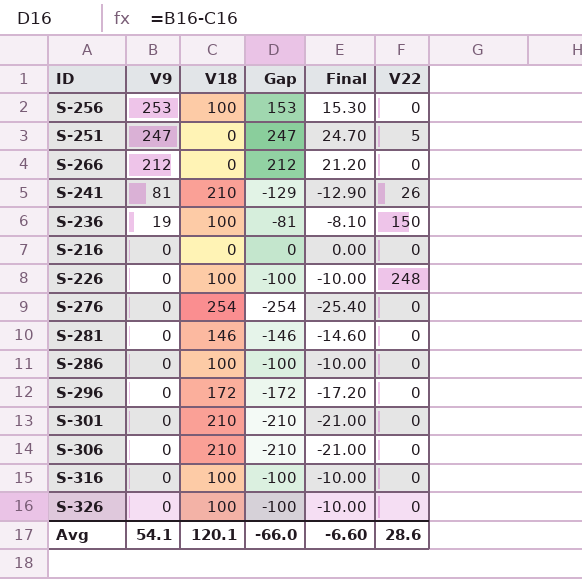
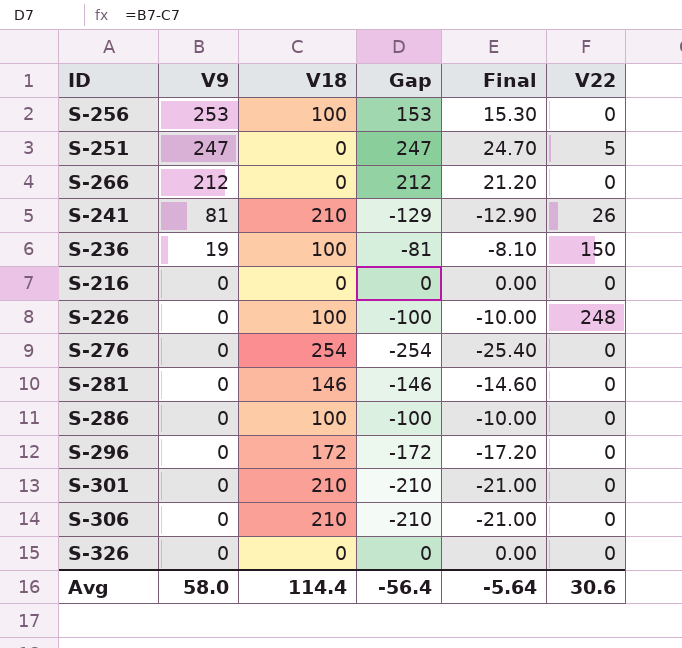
row S-316: 0 | 100 | -100 | -10.00 | 0 -> none
S-326 | V18: 100 -> 0
S-326 | Gap: -100 -> 0
S-326 | Final: -10.00 -> 0.00
Avg | V9: 54.1 -> 58.0
Avg | V18: 120.1 -> 114.4
Avg | Gap: -66.0 -> -56.4
Avg | Final: -6.60 -> -5.64
Avg | V22: 28.6 -> 30.6

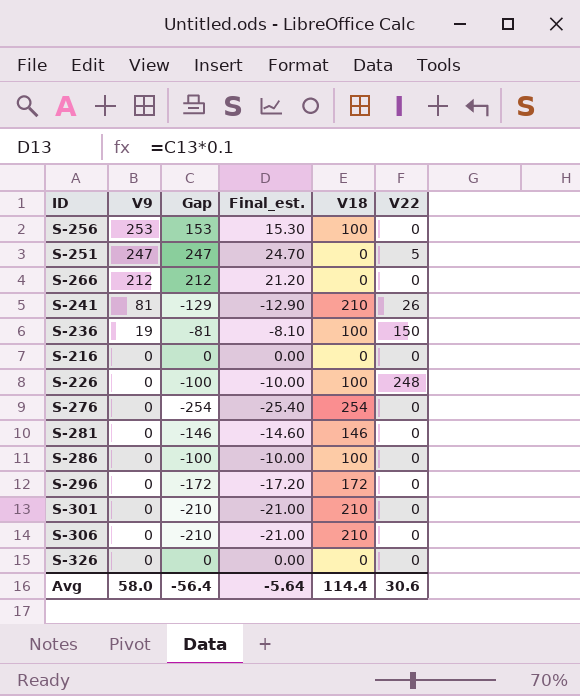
column name: Final -> Final_est.
column V18 | position: 3 -> 5

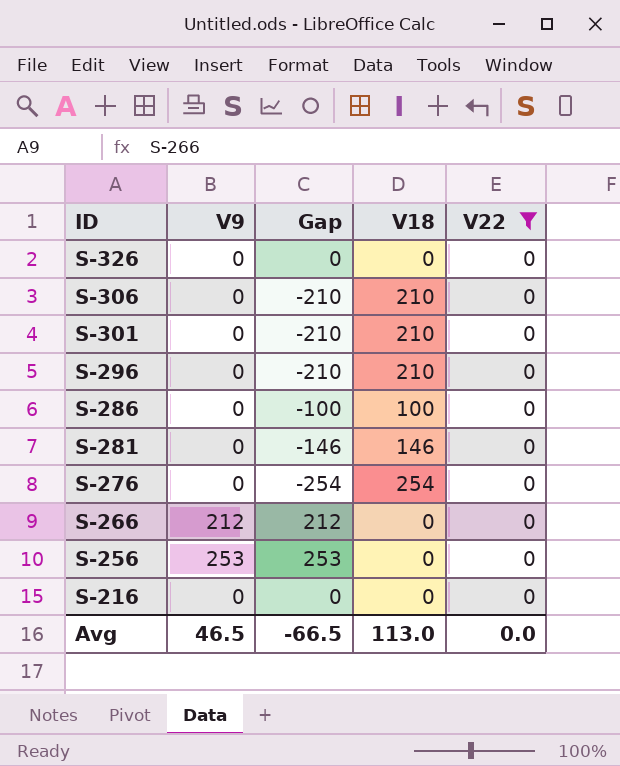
filter: none -> V22 = 0
row order: V9 descending -> ID descending
column Final_est. | formula: [Gap] * 0.1 -> none
S-296 | Gap: -172 -> -210
S-296 | V18: 172 -> 210
S-256 | Gap: 153 -> 253
S-256 | V18: 100 -> 0
Avg | V9: 58.0 -> 46.5
Avg | Gap: -56.4 -> -66.5
Avg | V18: 114.4 -> 113.0
Avg | V22: 30.6 -> 0.0

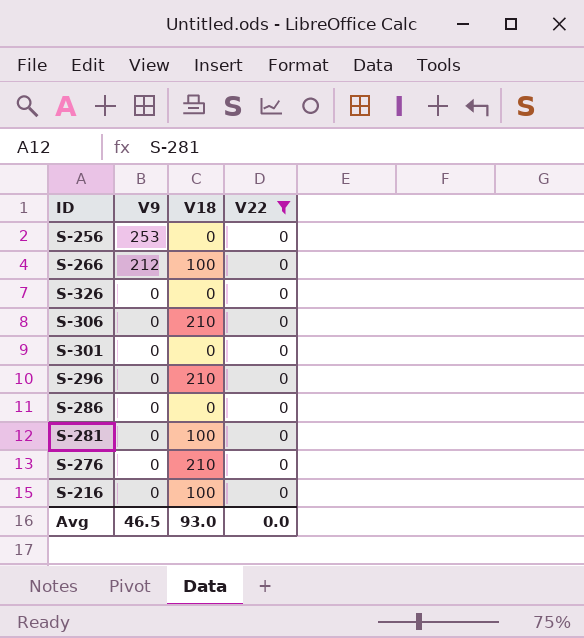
row order: ID descending -> V9 descending
column Gap | formula: [V9] - [V18] -> none
S-266 | V18: 0 -> 100
S-301 | V18: 210 -> 0
S-286 | V18: 100 -> 0
S-281 | V18: 146 -> 100
S-276 | V18: 254 -> 210
S-216 | V18: 0 -> 100
Avg | V18: 113.0 -> 93.0

